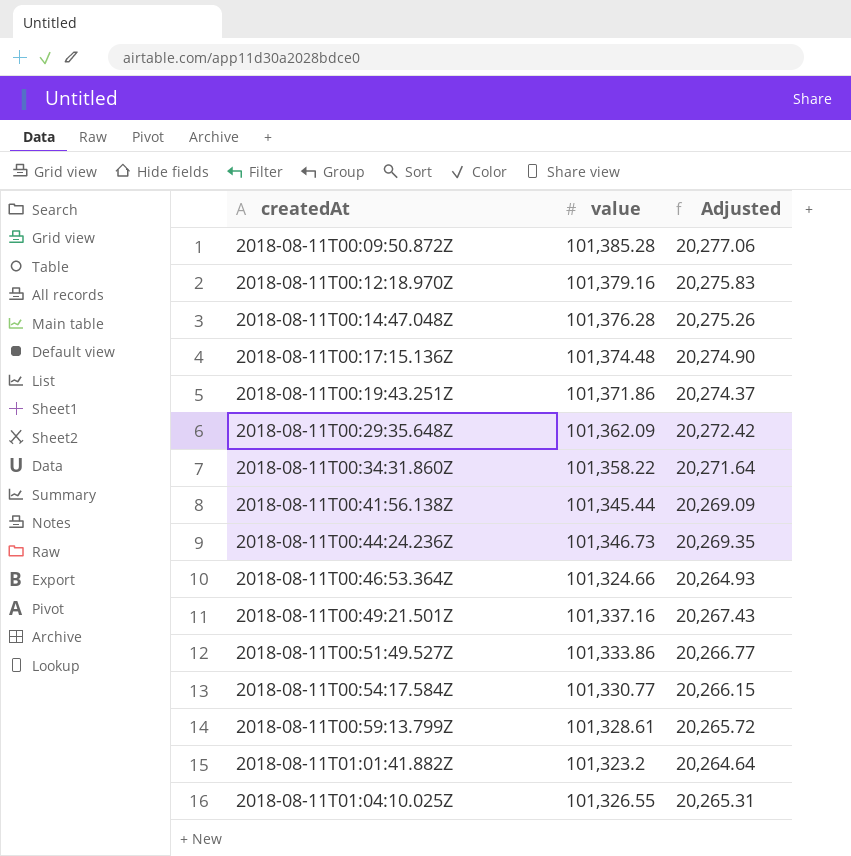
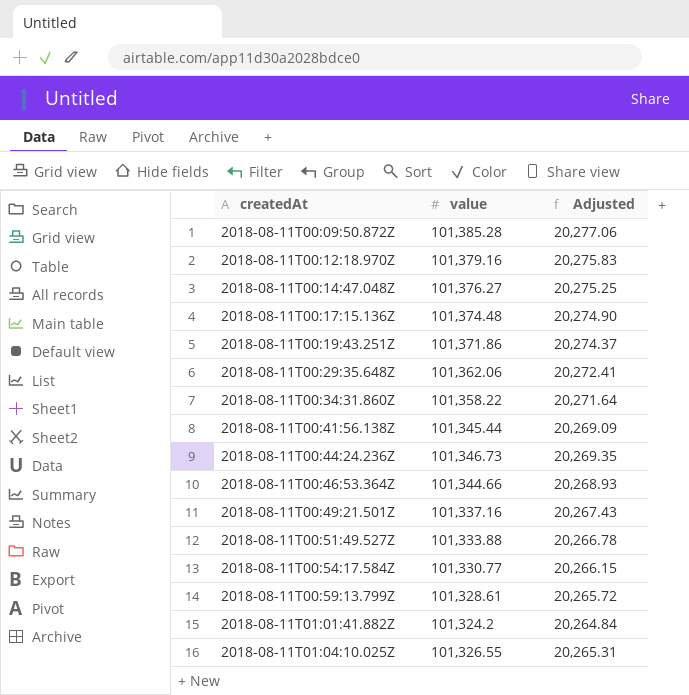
2018-08-11T00:14:47.048Z | value: 101,376.28 -> 101,376.27
2018-08-11T00:14:47.048Z | Adjusted: 20,275.26 -> 20,275.25
2018-08-11T00:29:35.648Z | value: 101,362.09 -> 101,362.06
2018-08-11T00:29:35.648Z | Adjusted: 20,272.42 -> 20,272.41
2018-08-11T00:46:53.364Z | value: 101,324.66 -> 101,344.66
2018-08-11T00:46:53.364Z | Adjusted: 20,264.93 -> 20,268.93
2018-08-11T00:51:49.527Z | value: 101,333.86 -> 101,333.88
2018-08-11T00:51:49.527Z | Adjusted: 20,266.77 -> 20,266.78
2018-08-11T01:01:41.882Z | value: 101,323.2 -> 101,324.2
2018-08-11T01:01:41.882Z | Adjusted: 20,264.64 -> 20,264.84

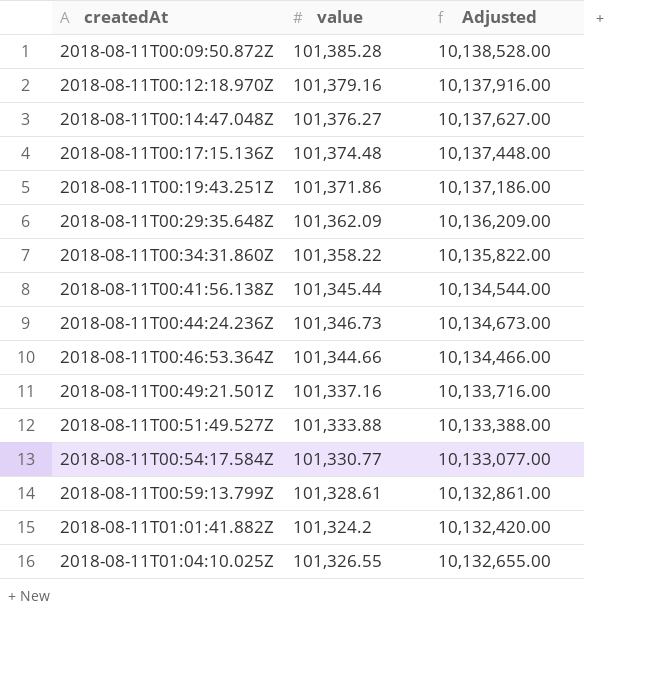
column Adjusted | formula: [value] * 0.2 -> [value] * 100
2018-08-11T00:29:35.648Z | value: 101,362.06 -> 101,362.09

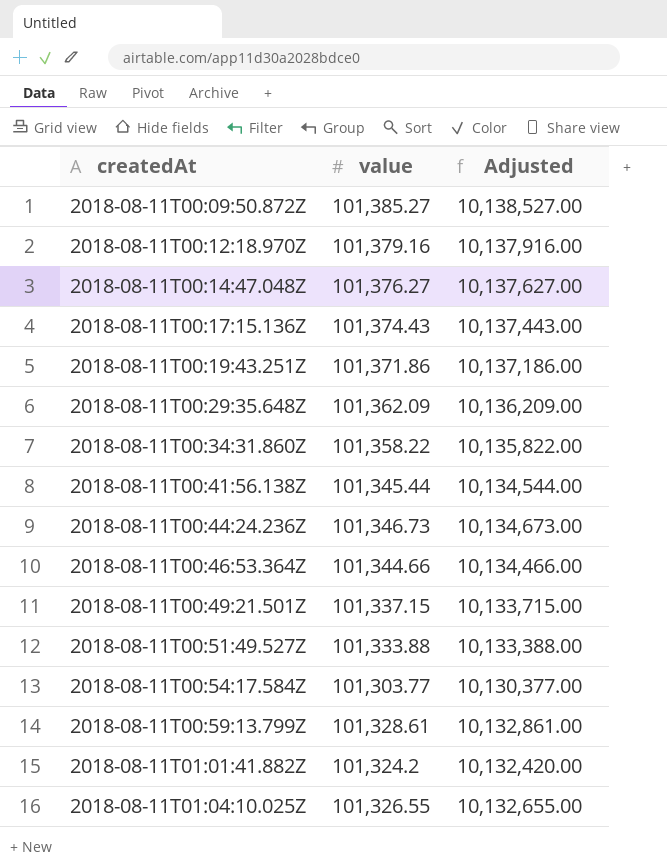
2018-08-11T00:09:50.872Z | value: 101,385.28 -> 101,385.27
2018-08-11T00:09:50.872Z | Adjusted: 10,138,528.00 -> 10,138,527.00
2018-08-11T00:17:15.136Z | value: 101,374.48 -> 101,374.43
2018-08-11T00:17:15.136Z | Adjusted: 10,137,448.00 -> 10,137,443.00
2018-08-11T00:49:21.501Z | value: 101,337.16 -> 101,337.15
2018-08-11T00:49:21.501Z | Adjusted: 10,133,716.00 -> 10,133,715.00
2018-08-11T00:54:17.584Z | value: 101,330.77 -> 101,303.77
2018-08-11T00:54:17.584Z | Adjusted: 10,133,077.00 -> 10,130,377.00

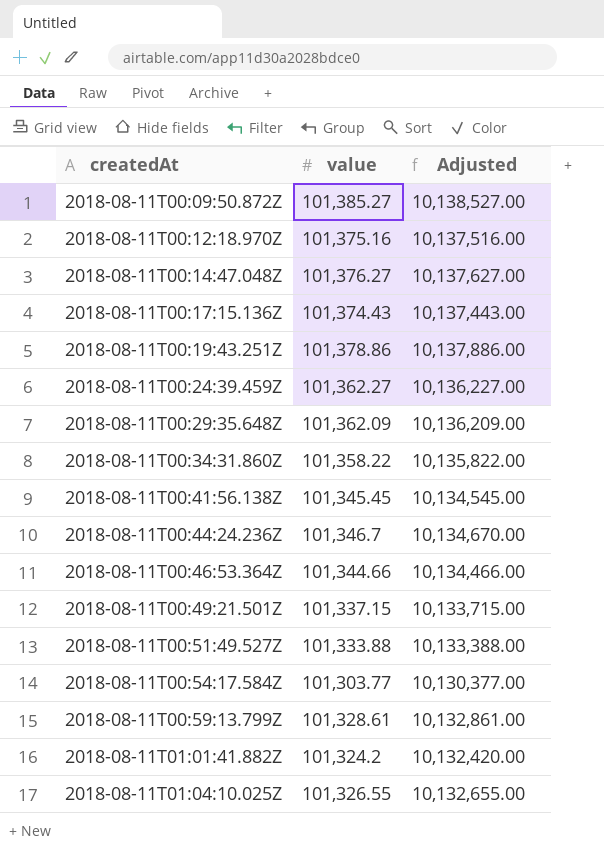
2018-08-11T00:12:18.970Z | value: 101,379.16 -> 101,375.16
2018-08-11T00:12:18.970Z | Adjusted: 10,137,916.00 -> 10,137,516.00
2018-08-11T00:19:43.251Z | value: 101,371.86 -> 101,378.86
2018-08-11T00:19:43.251Z | Adjusted: 10,137,186.00 -> 10,137,886.00
row 2018-08-11T00:24:39.459Z: none -> 101,362.27 | 10,136,227.00
2018-08-11T00:41:56.138Z | value: 101,345.44 -> 101,345.45
2018-08-11T00:41:56.138Z | Adjusted: 10,134,544.00 -> 10,134,545.00
2018-08-11T00:44:24.236Z | value: 101,346.73 -> 101,346.7
2018-08-11T00:44:24.236Z | Adjusted: 10,134,673.00 -> 10,134,670.00

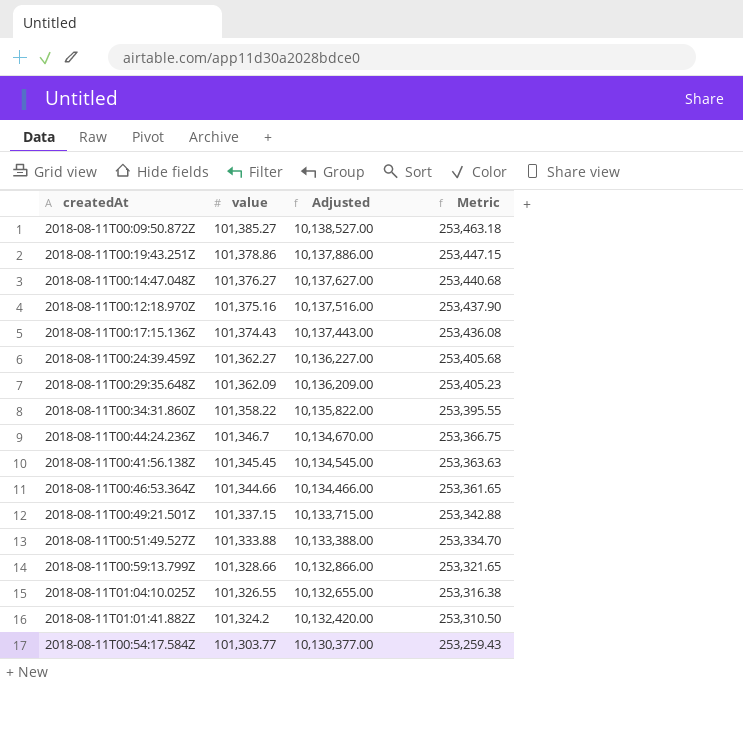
row order: createdAt ascending -> value descending
column Metric | formula: none -> [value] * 2.5
2018-08-11T00:59:13.799Z | value: 101,328.61 -> 101,328.66
2018-08-11T00:59:13.799Z | Adjusted: 10,132,861.00 -> 10,132,866.00

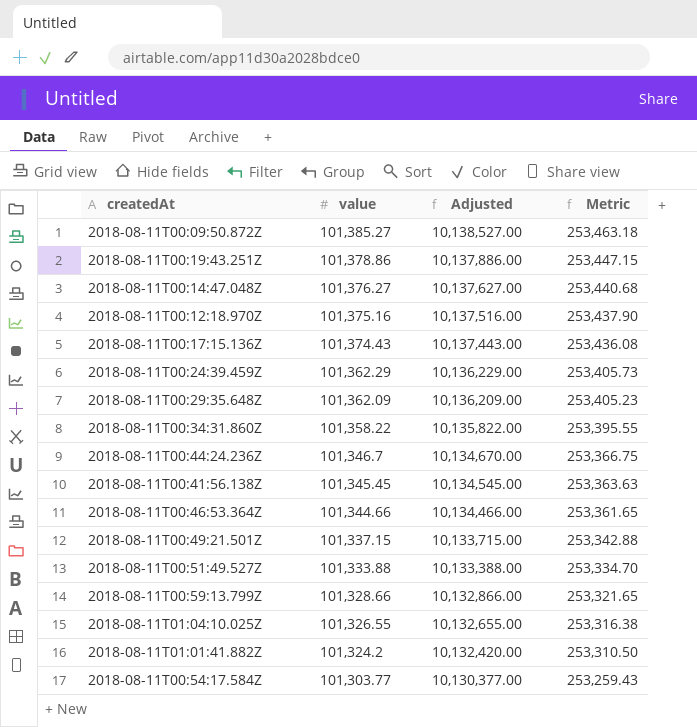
2018-08-11T00:24:39.459Z | value: 101,362.27 -> 101,362.29
2018-08-11T00:24:39.459Z | Adjusted: 10,136,227.00 -> 10,136,229.00
2018-08-11T00:24:39.459Z | Metric: 253,405.68 -> 253,405.73

